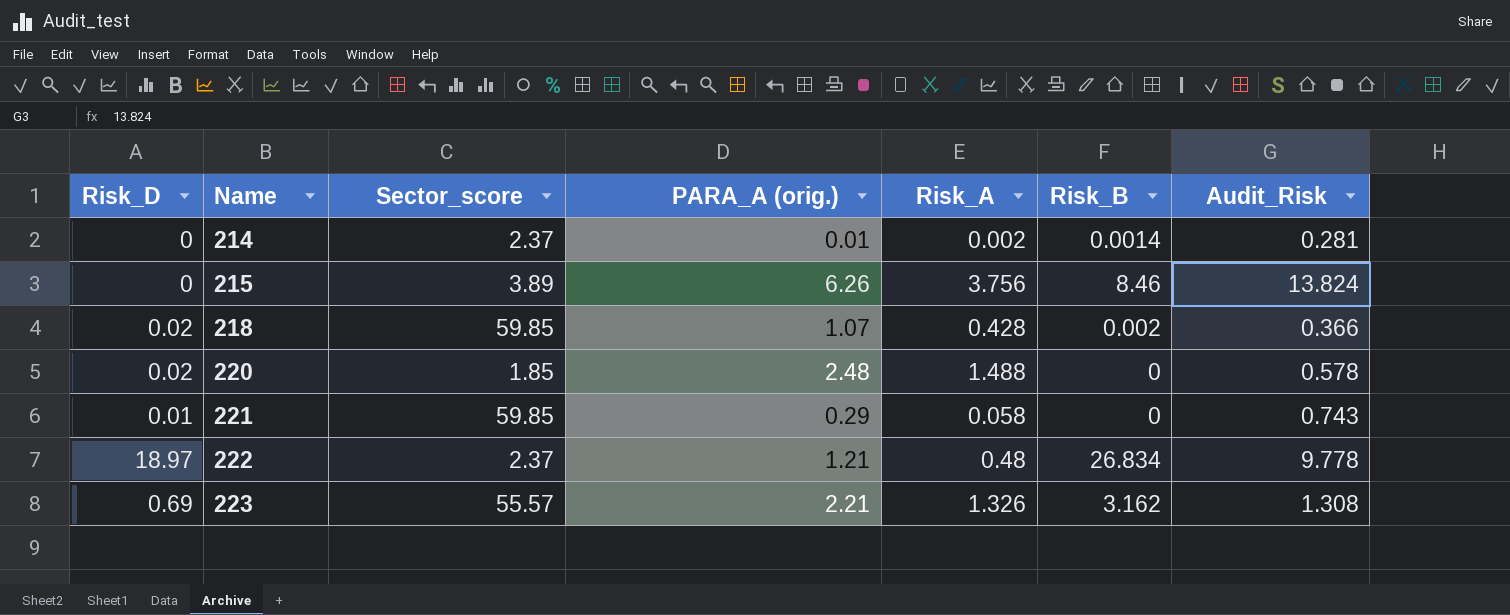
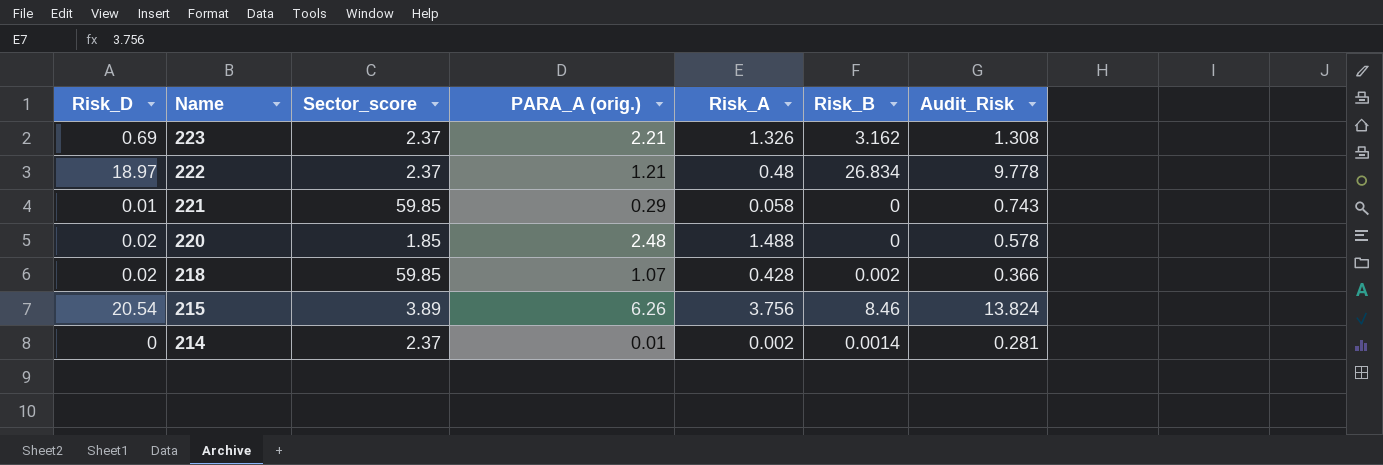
row order: Name ascending -> Name descending
223 | Sector_score: 55.57 -> 2.37
215 | Risk_D: 0 -> 20.54

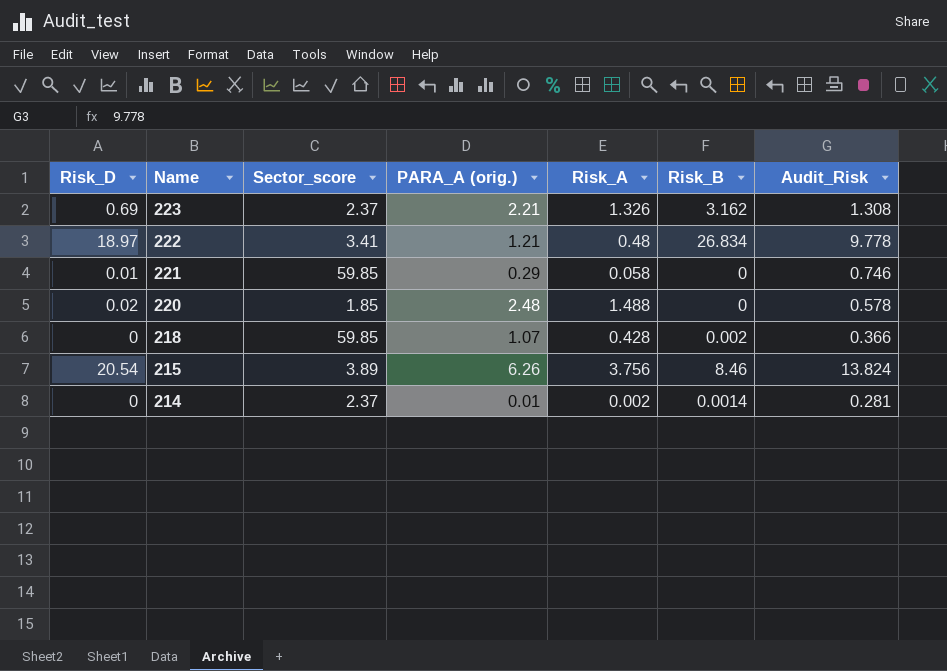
222 | Sector_score: 2.37 -> 3.41
221 | Audit_Risk: 0.743 -> 0.746
218 | Risk_D: 0.02 -> 0

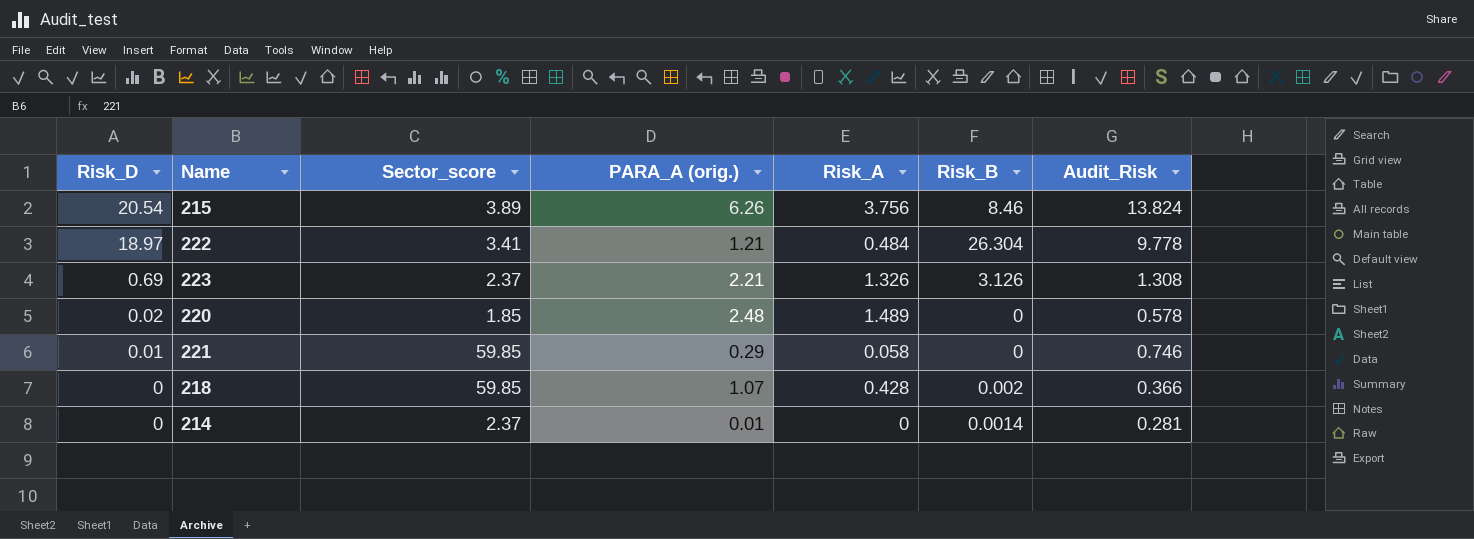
row order: Name descending -> Risk_D descending
222 | Risk_A: 0.48 -> 0.484
222 | Risk_B: 26.834 -> 26.304
223 | Risk_B: 3.162 -> 3.126
220 | Risk_A: 1.488 -> 1.489
214 | Risk_A: 0.002 -> 0

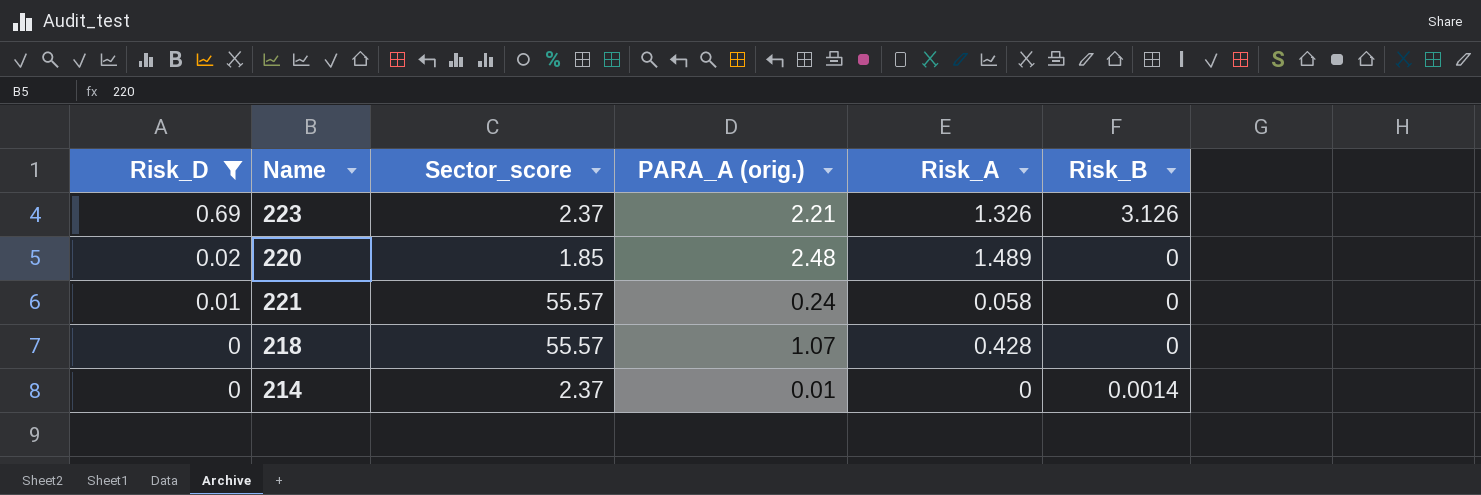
filter: none -> Risk_D <= 0.69
column Audit_Risk | position: 7 -> none
221 | Sector_score: 59.85 -> 55.57
221 | PARA_A (orig.): 0.29 -> 0.24
218 | Sector_score: 59.85 -> 55.57
218 | Risk_B: 0.002 -> 0

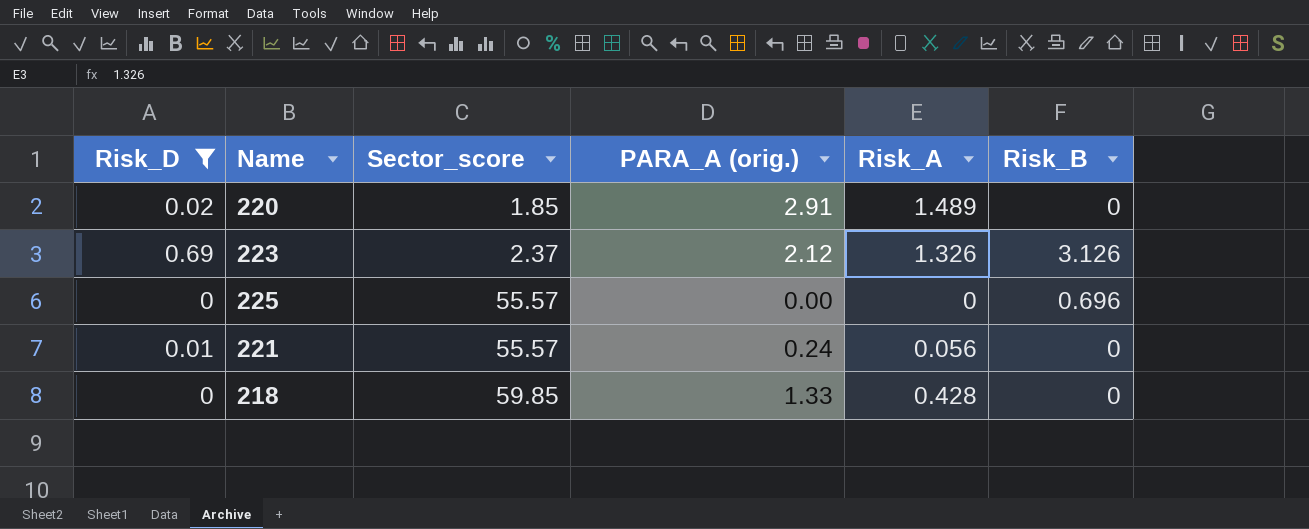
row order: Risk_D descending -> Sector_score ascending
row 214: 0 | 2.37 | 0.01 | 0 | 0.0014 -> none
220 | PARA_A (orig.): 2.48 -> 2.91
223 | PARA_A (orig.): 2.21 -> 2.12
row 225: none -> 0 | 55.57 | 0.00 | 0 | 0.696
221 | Risk_A: 0.058 -> 0.056
218 | Sector_score: 55.57 -> 59.85
218 | PARA_A (orig.): 1.07 -> 1.33

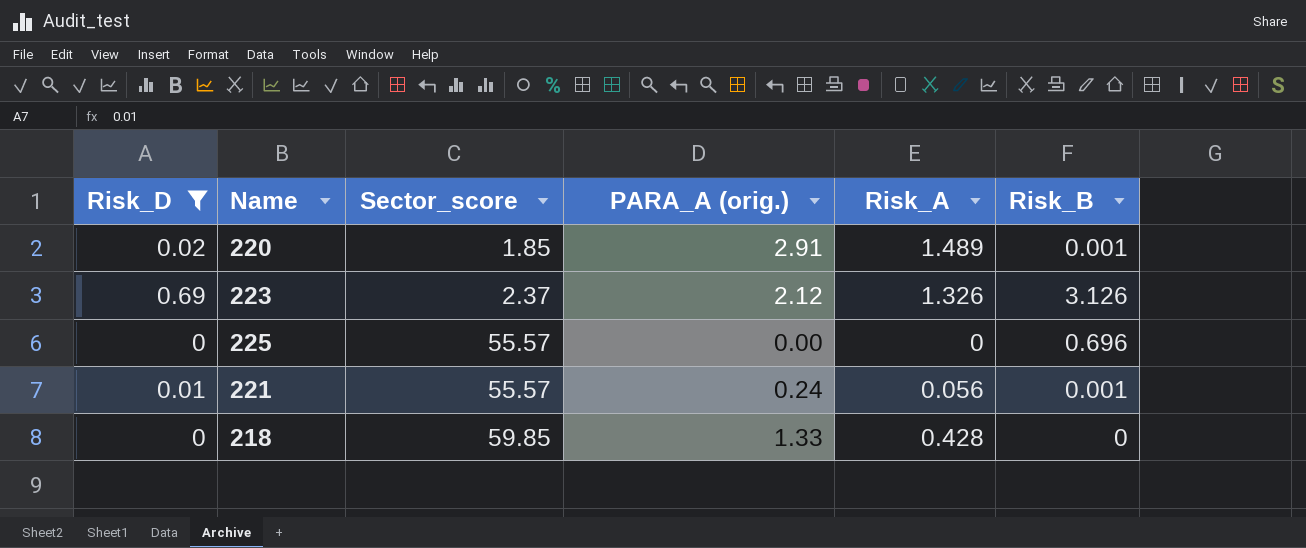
220 | Risk_B: 0 -> 0.001
221 | Risk_B: 0 -> 0.001

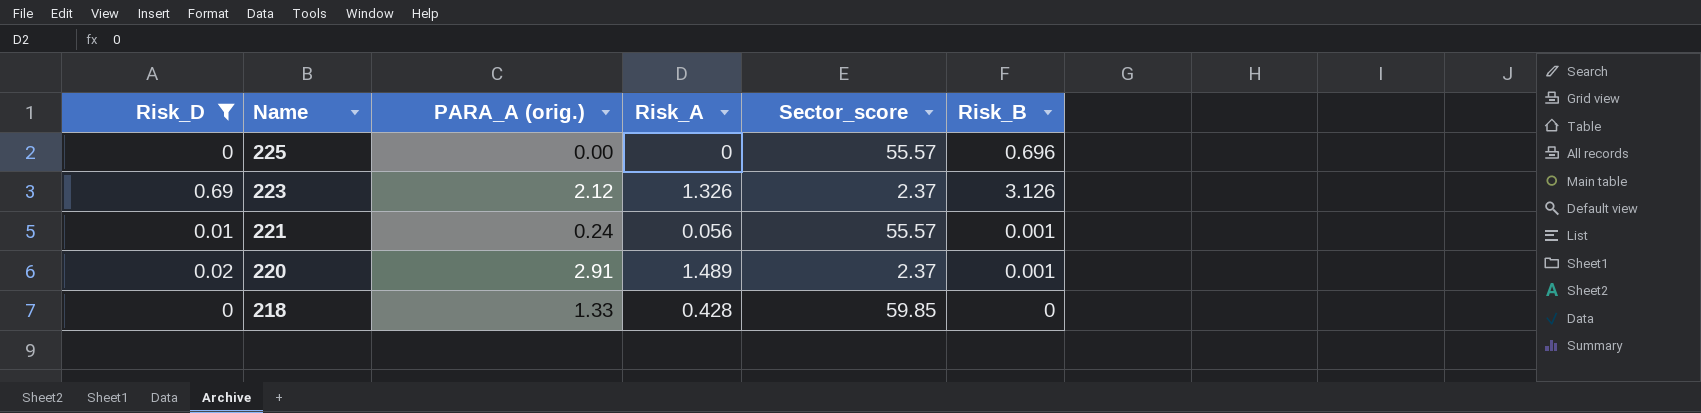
row order: Sector_score ascending -> Name descending
column Sector_score | position: 3 -> 5
220 | Sector_score: 1.85 -> 2.37

